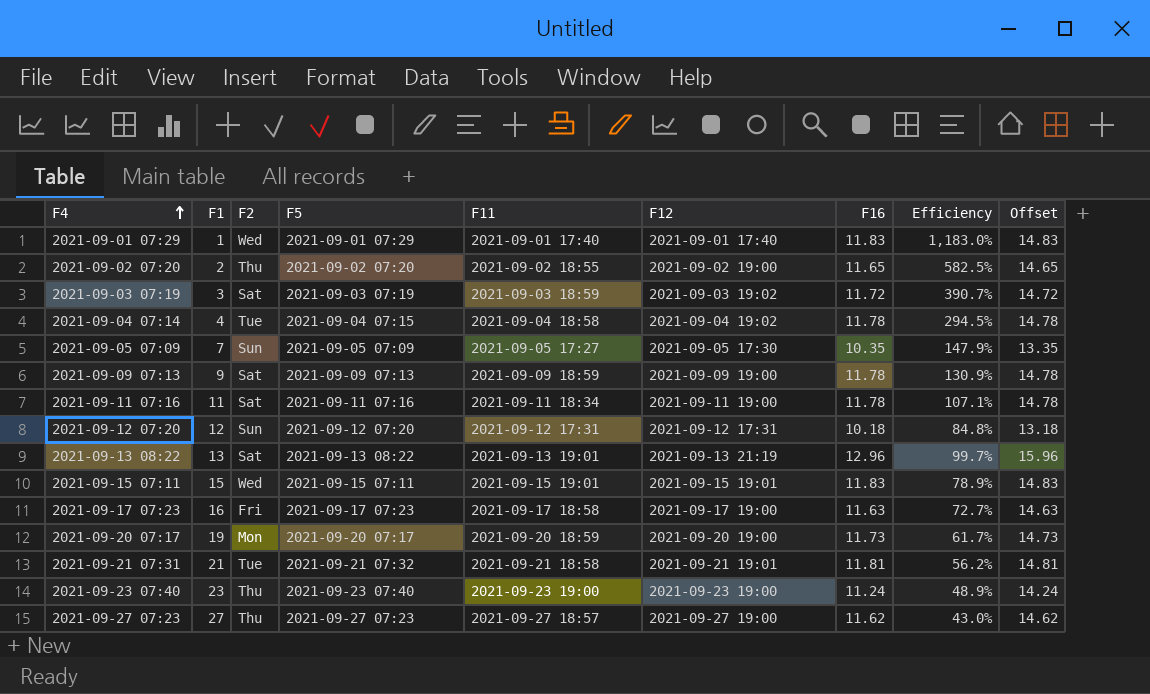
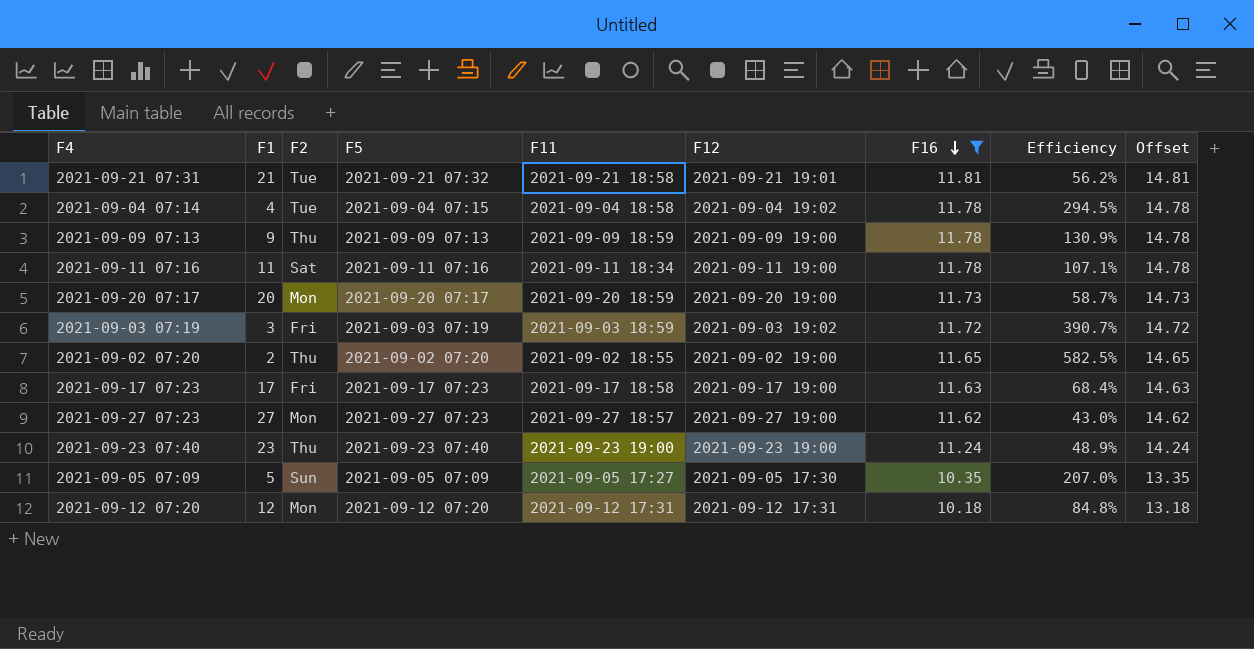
filter: none -> F16 <= 11.81
row order: F4 ascending -> F16 descending
2021-09-09 07:13 | F2: Sat -> Thu
2021-09-20 07:17 | F1: 19 -> 20
2021-09-20 07:17 | Efficiency: 61.7% -> 58.7%
2021-09-03 07:19 | F2: Sat -> Fri
2021-09-17 07:23 | F1: 16 -> 17
2021-09-17 07:23 | Efficiency: 72.7% -> 68.4%
2021-09-27 07:23 | F2: Thu -> Mon
2021-09-05 07:09 | F1: 7 -> 5
2021-09-05 07:09 | Efficiency: 147.9% -> 207.0%
2021-09-12 07:20 | F2: Sun -> Mon

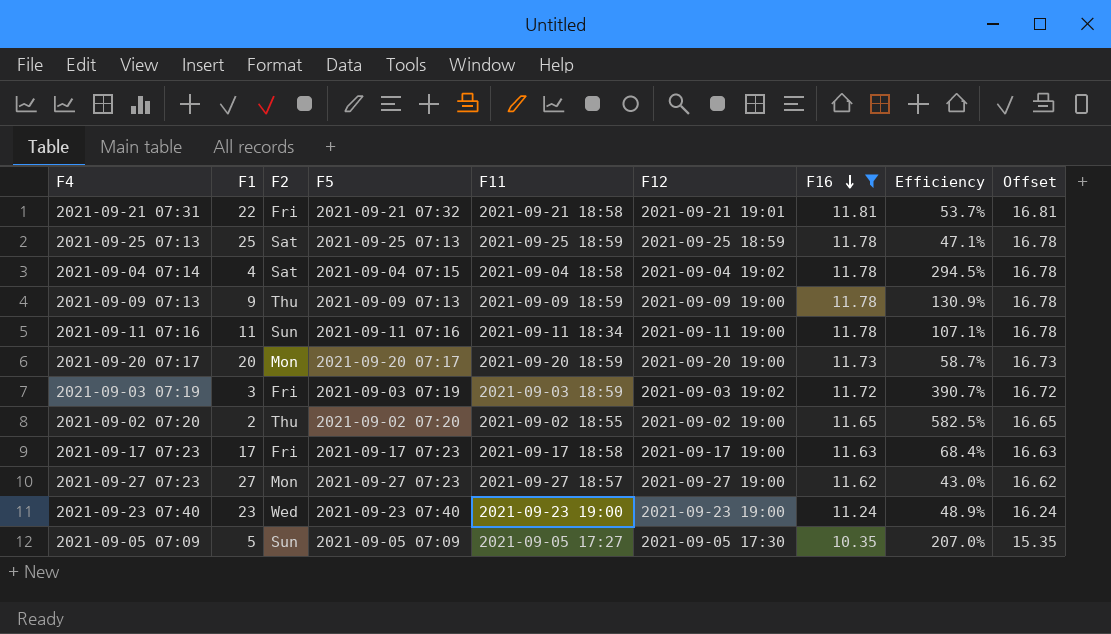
column Offset | formula: [F16] + 3 -> [F16] + 5
row 2021-09-12 07:20: 12 | Mon | 2021-09-12 07:20 | 2021-09-12 17:31 | 2021-09-12 17:31 | 10.18 | 84.8% | 13.18 -> none
2021-09-21 07:31 | F1: 21 -> 22
2021-09-21 07:31 | F2: Tue -> Fri
2021-09-21 07:31 | Efficiency: 56.2% -> 53.7%
row 2021-09-25 07:13: none -> 25 | Sat | 2021-09-25 07:13 | 2021-09-25 18:59 | 2021-09-25 18:59 | 11.78 | 47.1% | 16.78
2021-09-04 07:14 | F2: Tue -> Sat
2021-09-11 07:16 | F2: Sat -> Sun
2021-09-23 07:40 | F2: Thu -> Wed

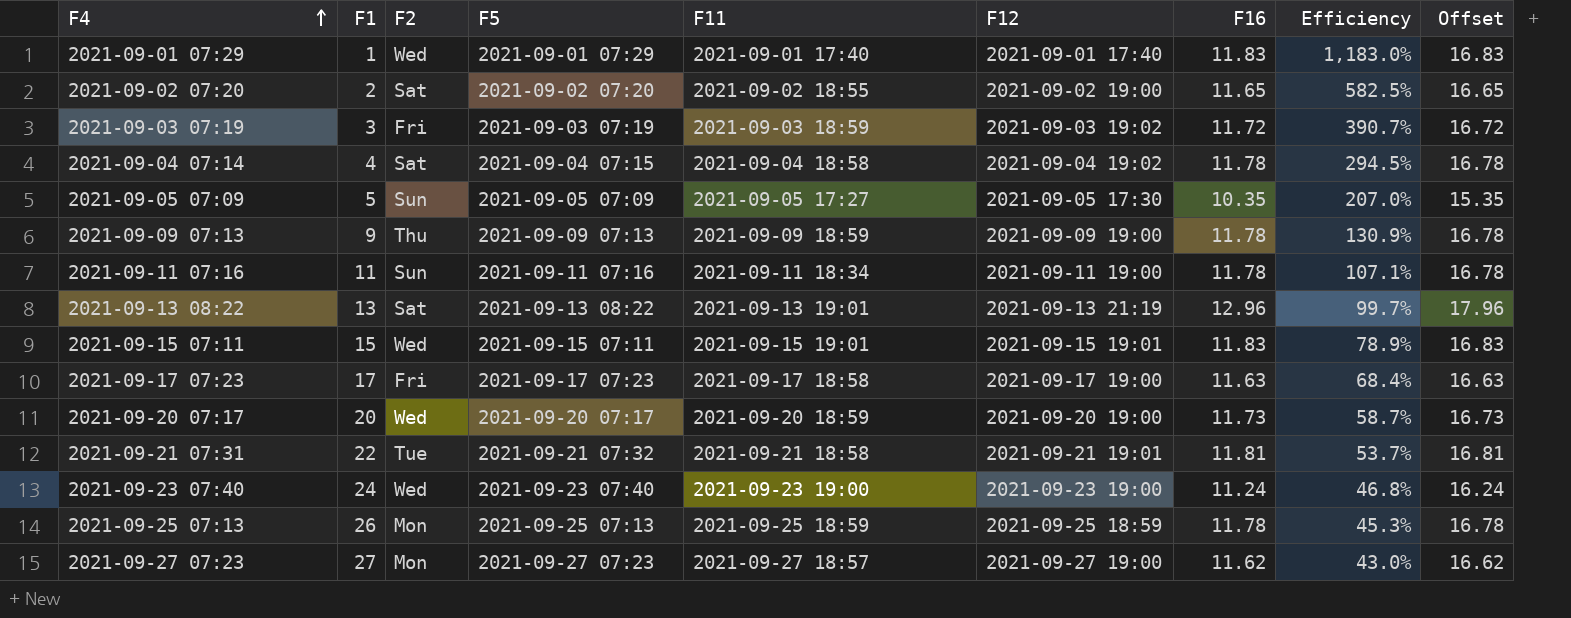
filter: F16 <= 11.81 -> none
row order: F16 descending -> F4 ascending
2021-09-02 07:20 | F2: Thu -> Sat
2021-09-20 07:17 | F2: Mon -> Wed
2021-09-21 07:31 | F2: Fri -> Tue
2021-09-23 07:40 | F1: 23 -> 24
2021-09-23 07:40 | Efficiency: 48.9% -> 46.8%
2021-09-25 07:13 | F1: 25 -> 26
2021-09-25 07:13 | F2: Sat -> Mon
2021-09-25 07:13 | Efficiency: 47.1% -> 45.3%

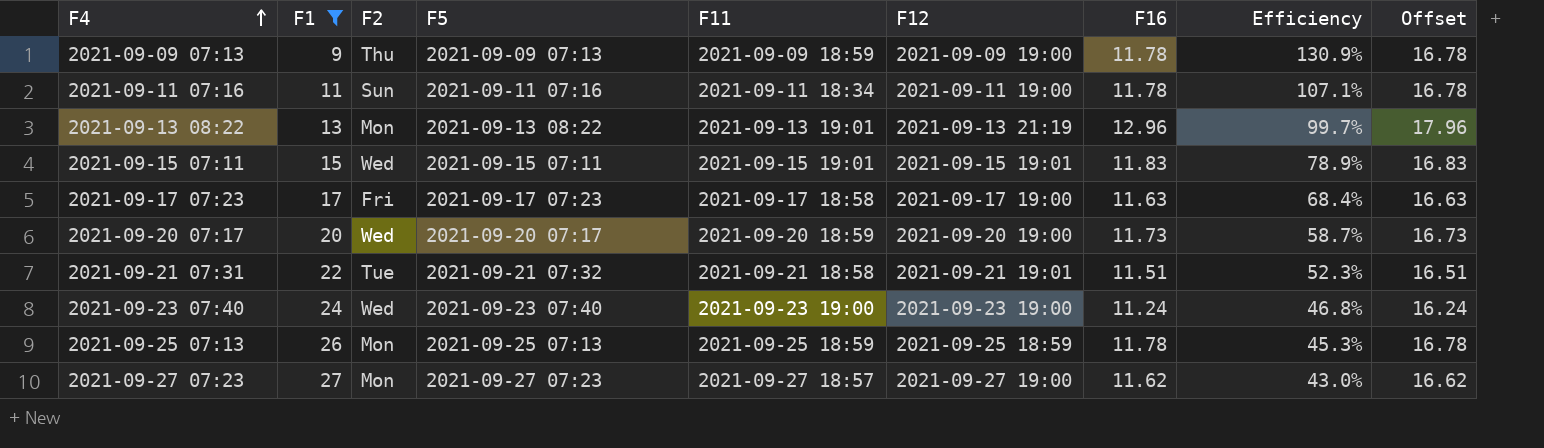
filter: none -> F1 >= 9
2021-09-13 08:22 | F2: Sat -> Mon
2021-09-21 07:31 | F16: 11.81 -> 11.51
2021-09-21 07:31 | Efficiency: 53.7% -> 52.3%
2021-09-21 07:31 | Offset: 16.81 -> 16.51

